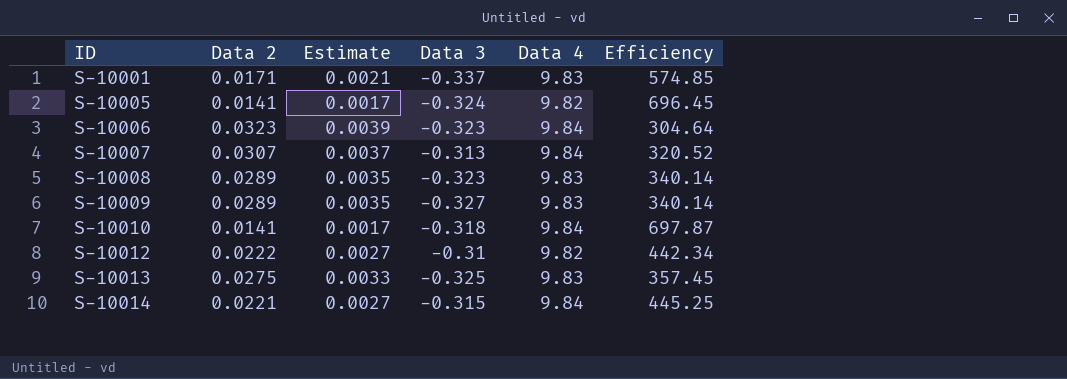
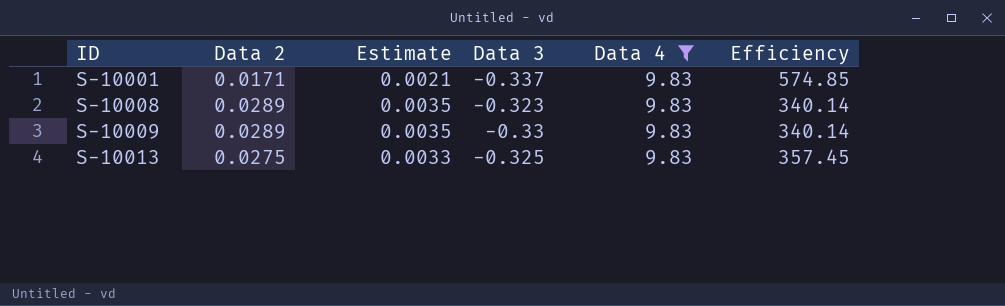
filter: none -> Data 4 = 9.83
S-10009 | Data 3: -0.327 -> -0.33

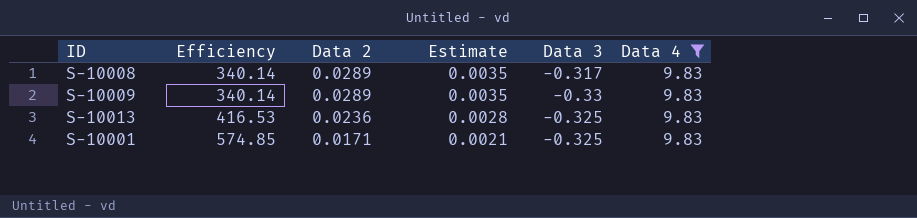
row order: ID ascending -> Efficiency ascending
column Efficiency | position: 6 -> 2
S-10008 | Data 3: -0.323 -> -0.317
S-10013 | Efficiency: 357.45 -> 416.53
S-10013 | Data 2: 0.0275 -> 0.0236
S-10013 | Estimate: 0.0033 -> 0.0028
S-10001 | Data 3: -0.337 -> -0.325

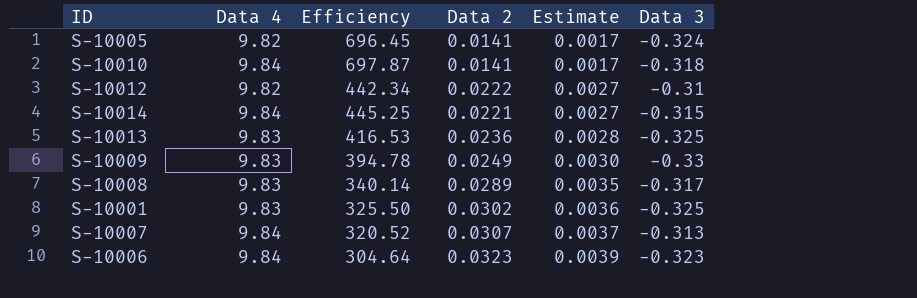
filter: Data 4 = 9.83 -> none
row order: Efficiency ascending -> Estimate ascending
column Data 4 | position: 6 -> 2
S-10009 | Efficiency: 340.14 -> 394.78
S-10009 | Data 2: 0.0289 -> 0.0249
S-10009 | Estimate: 0.0035 -> 0.0030
S-10001 | Efficiency: 574.85 -> 325.50
S-10001 | Data 2: 0.0171 -> 0.0302
S-10001 | Estimate: 0.0021 -> 0.0036

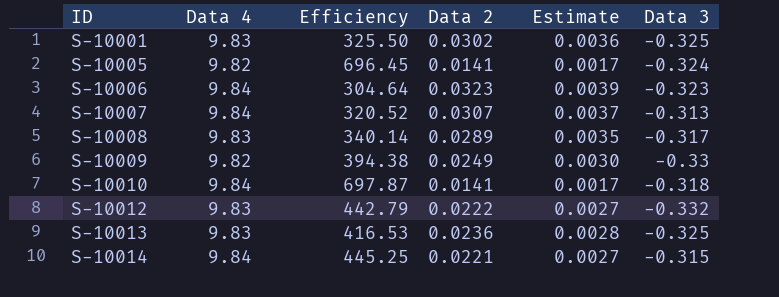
row order: Estimate ascending -> ID ascending
S-10009 | Data 4: 9.83 -> 9.82
S-10009 | Efficiency: 394.78 -> 394.38
S-10012 | Data 4: 9.82 -> 9.83
S-10012 | Efficiency: 442.34 -> 442.79
S-10012 | Data 3: -0.31 -> -0.332

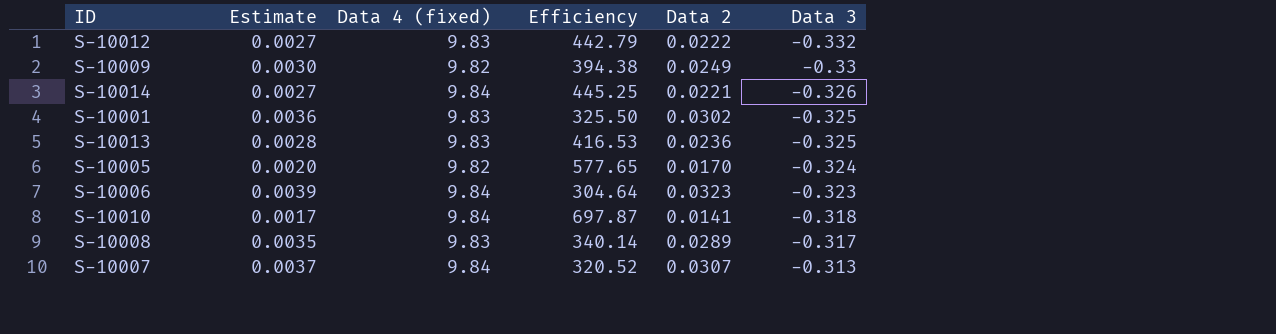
row order: ID ascending -> Data 3 ascending
column Estimate | position: 5 -> 2
column name: Data 4 -> Data 4 (fixed)
S-10014 | Data 3: -0.315 -> -0.326
S-10005 | Estimate: 0.0017 -> 0.0020
S-10005 | Efficiency: 696.45 -> 577.65
S-10005 | Data 2: 0.0141 -> 0.0170

